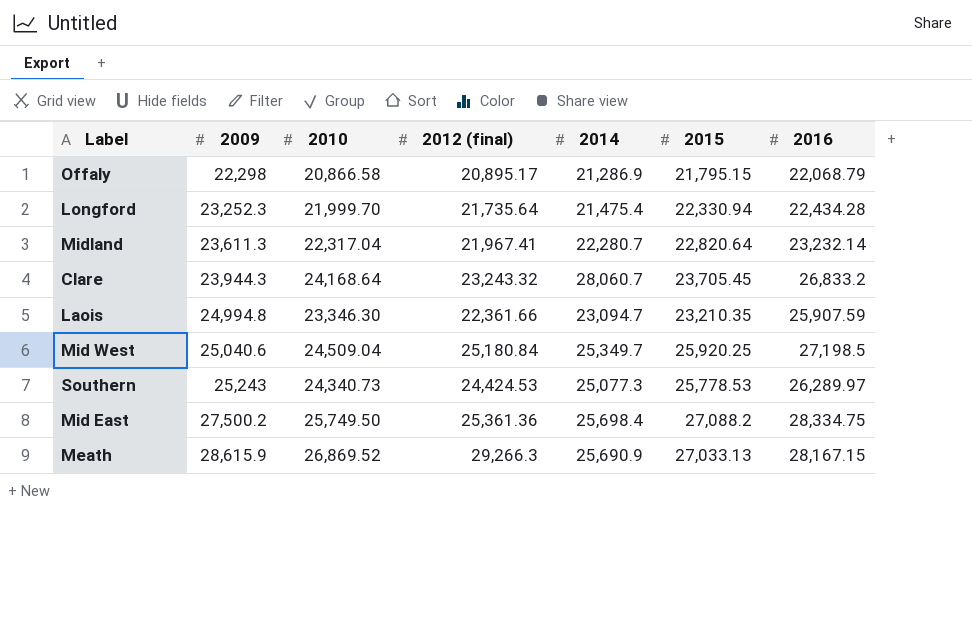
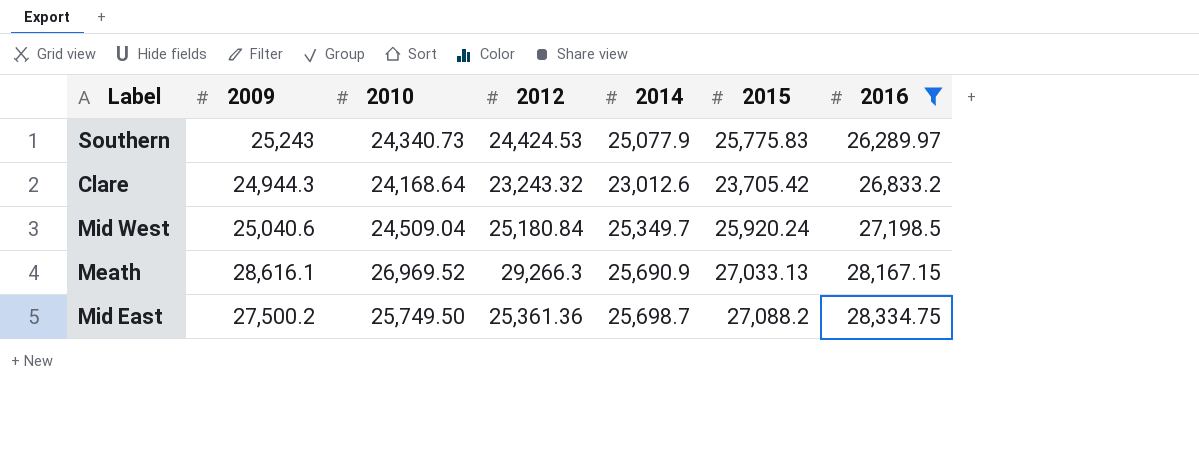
filter: none -> 2016 >= 26,289.97
row order: 2009 ascending -> 2016 ascending
column name: 2012 (final) -> 2012
Southern | 2014: 25,077.3 -> 25,077.9
Southern | 2015: 25,778.53 -> 25,775.83
Clare | 2009: 23,944.3 -> 24,944.3
Clare | 2014: 28,060.7 -> 23,012.6
Clare | 2015: 23,705.45 -> 23,705.42
Mid West | 2015: 25,920.25 -> 25,920.24
Meath | 2009: 28,615.9 -> 28,616.1
Meath | 2010: 26,869.52 -> 26,969.52
Mid East | 2014: 25,698.4 -> 25,698.7

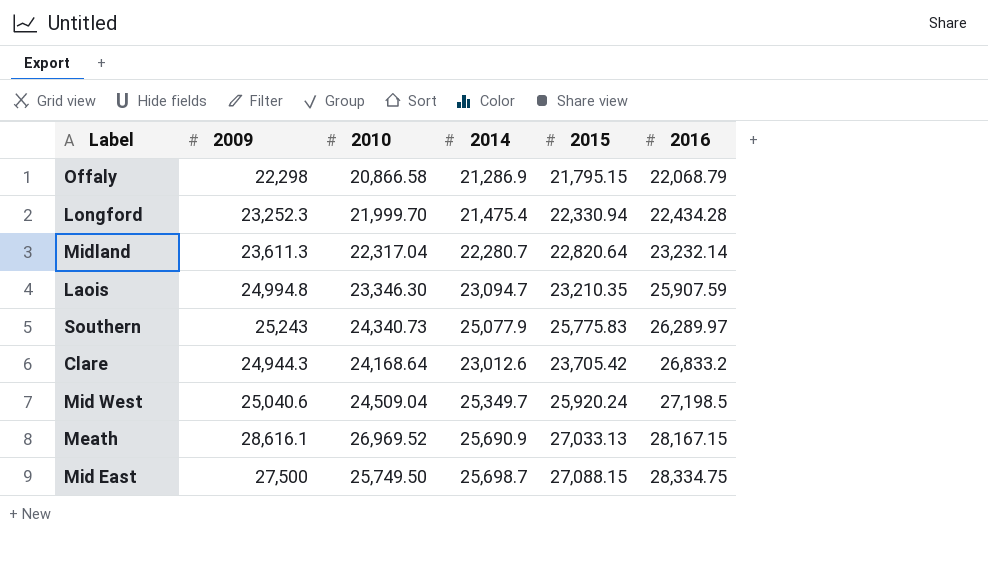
filter: 2016 >= 26,289.97 -> none
column 2012 | position: 4 -> none
Mid East | 2009: 27,500.2 -> 27,500
Mid East | 2015: 27,088.2 -> 27,088.15

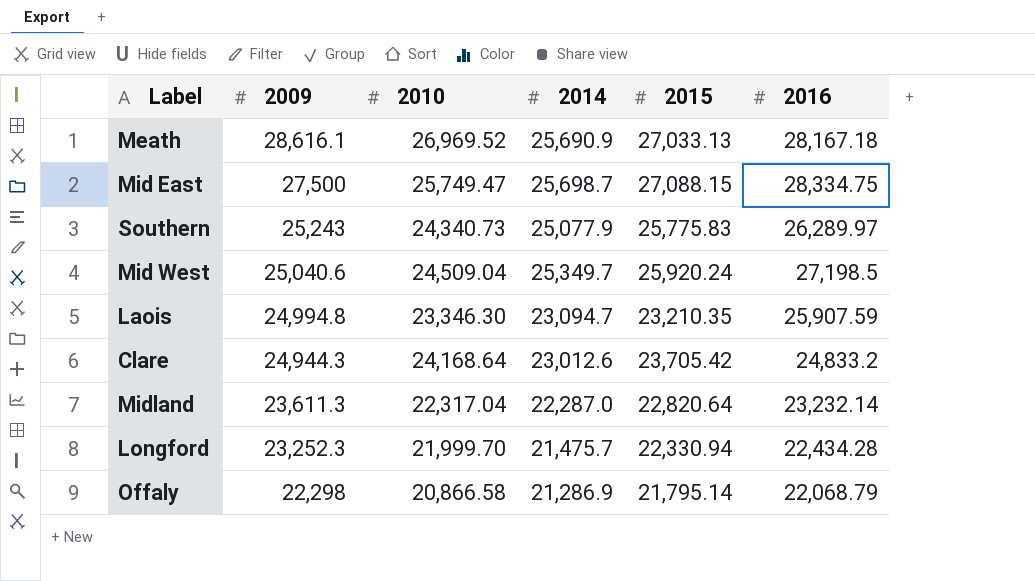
row order: 2016 ascending -> 2009 descending
Meath | 2016: 28,167.15 -> 28,167.18
Mid East | 2010: 25,749.50 -> 25,749.47
Clare | 2016: 26,833.2 -> 24,833.2
Midland | 2014: 22,280.7 -> 22,287.0
Longford | 2014: 21,475.4 -> 21,475.7
Offaly | 2015: 21,795.15 -> 21,795.14

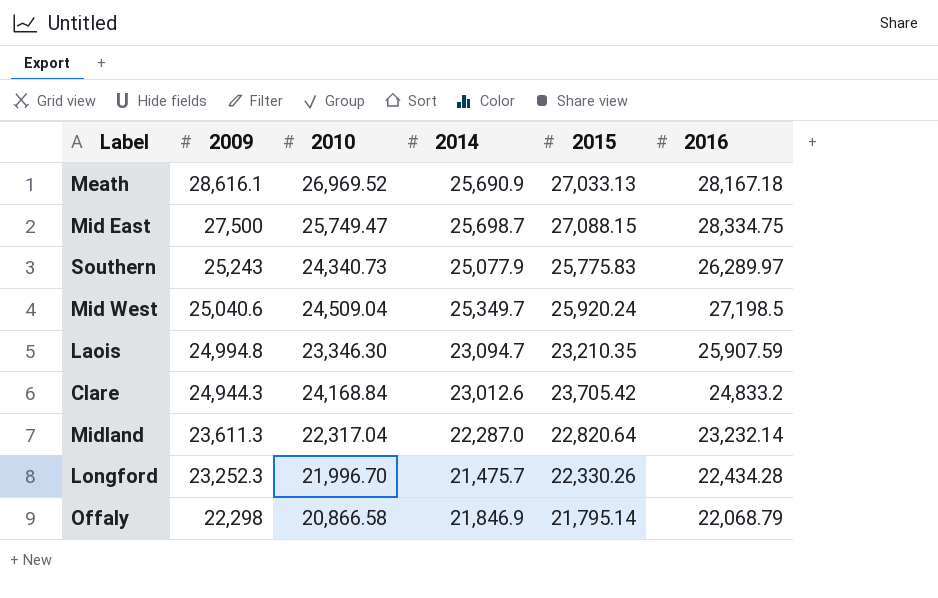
Clare | 2010: 24,168.64 -> 24,168.84
Longford | 2010: 21,999.70 -> 21,996.70
Longford | 2015: 22,330.94 -> 22,330.26
Offaly | 2014: 21,286.9 -> 21,846.9

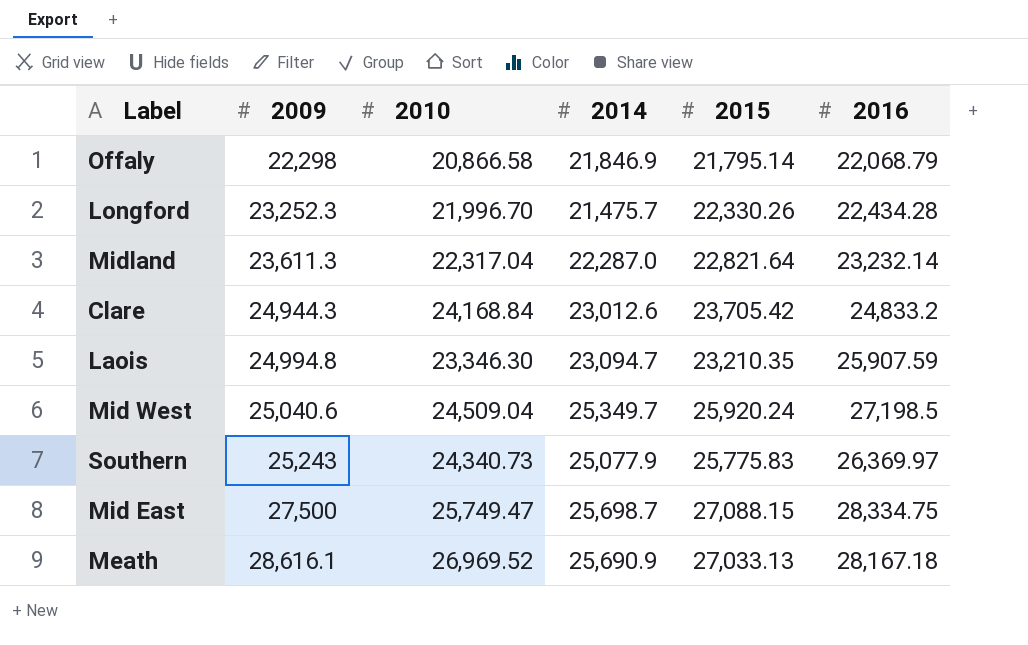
row order: 2009 descending -> 2009 ascending
Midland | 2015: 22,820.64 -> 22,821.64
Southern | 2016: 26,289.97 -> 26,369.97

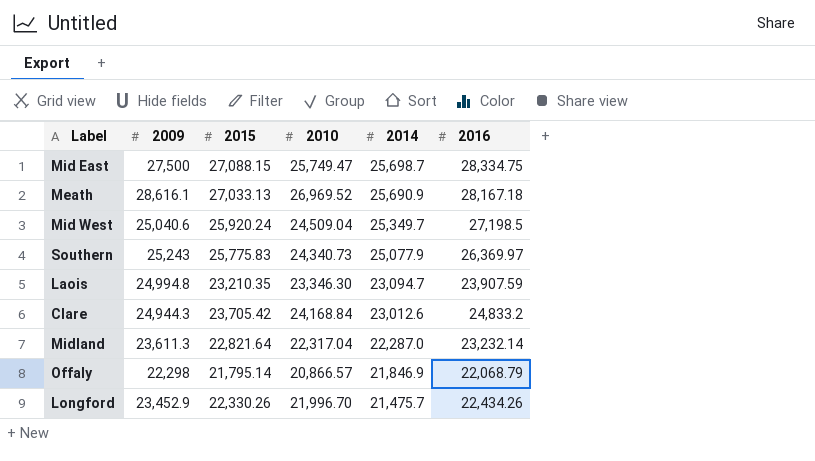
row order: 2009 ascending -> 2014 descending
column 2015 | position: 5 -> 3
Laois | 2016: 25,907.59 -> 23,907.59
Offaly | 2010: 20,866.58 -> 20,866.57
Longford | 2009: 23,252.3 -> 23,452.9
Longford | 2016: 22,434.28 -> 22,434.26

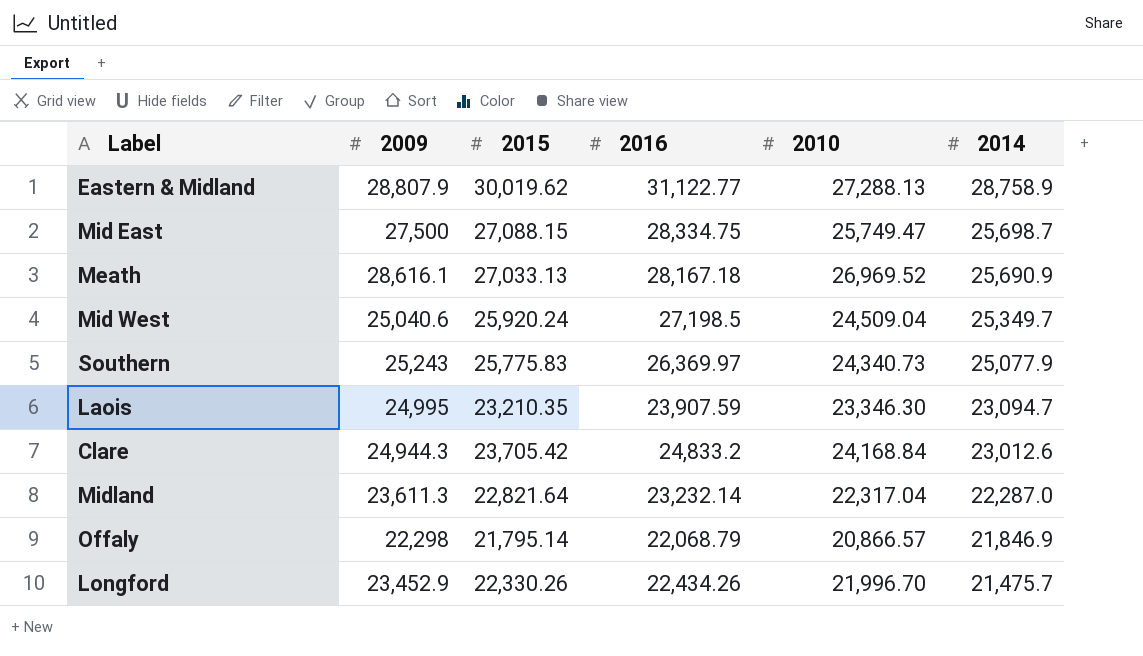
column 2016 | position: 6 -> 4
row Eastern & Midland: none -> 28,807.9 | 30,019.62 | 31,122.77 | 27,288.13 | 28,758.9
Laois | 2009: 24,994.8 -> 24,995

